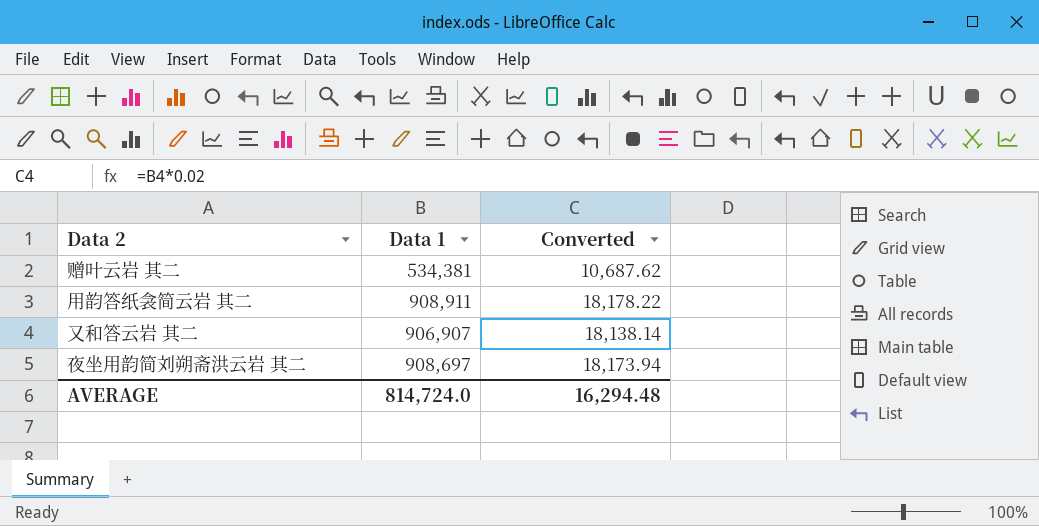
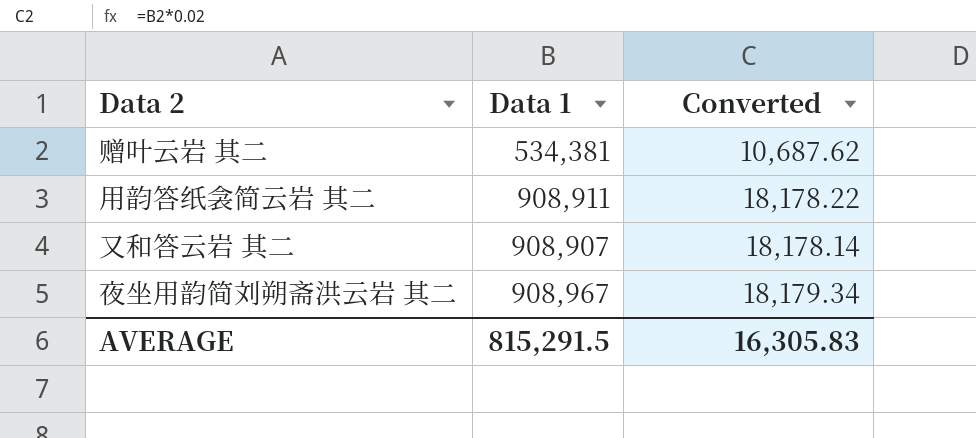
又和答云岩 其二 | Data 1: 906,907 -> 908,907
又和答云岩 其二 | Converted: 18,138.14 -> 18,178.14
夜坐用韵简刘朔斋洪云岩 其二 | Data 1: 908,697 -> 908,967
夜坐用韵简刘朔斋洪云岩 其二 | Converted: 18,173.94 -> 18,179.34
AVERAGE | Data 1: 814,724.0 -> 815,291.5
AVERAGE | Converted: 16,294.48 -> 16,305.83

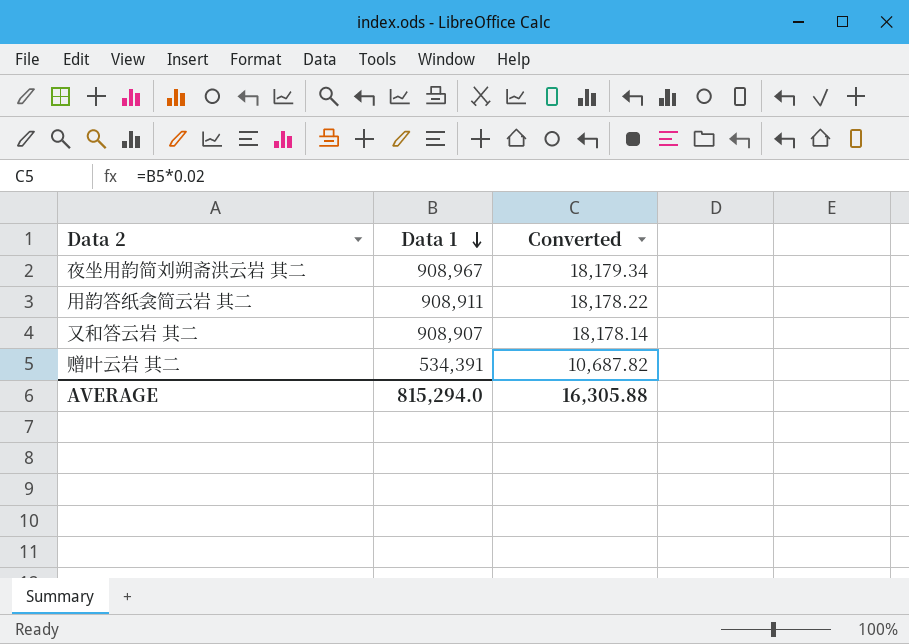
row order: none -> Data 1 descending
赠叶云岩 其二 | Data 1: 534,381 -> 534,391
赠叶云岩 其二 | Converted: 10,687.62 -> 10,687.82
AVERAGE | Data 1: 815,291.5 -> 815,294.0
AVERAGE | Converted: 16,305.83 -> 16,305.88

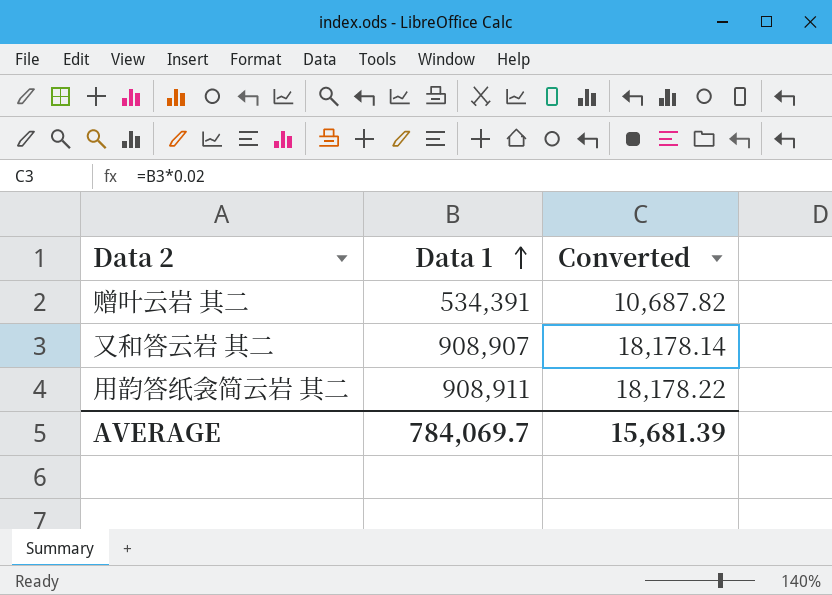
row order: Data 1 descending -> Data 1 ascending
row 夜坐用韵简刘朔斋洪云岩 其二: 908,967 | 18,179.34 -> none
AVERAGE | Data 1: 815,294.0 -> 784,069.7
AVERAGE | Converted: 16,305.88 -> 15,681.39

